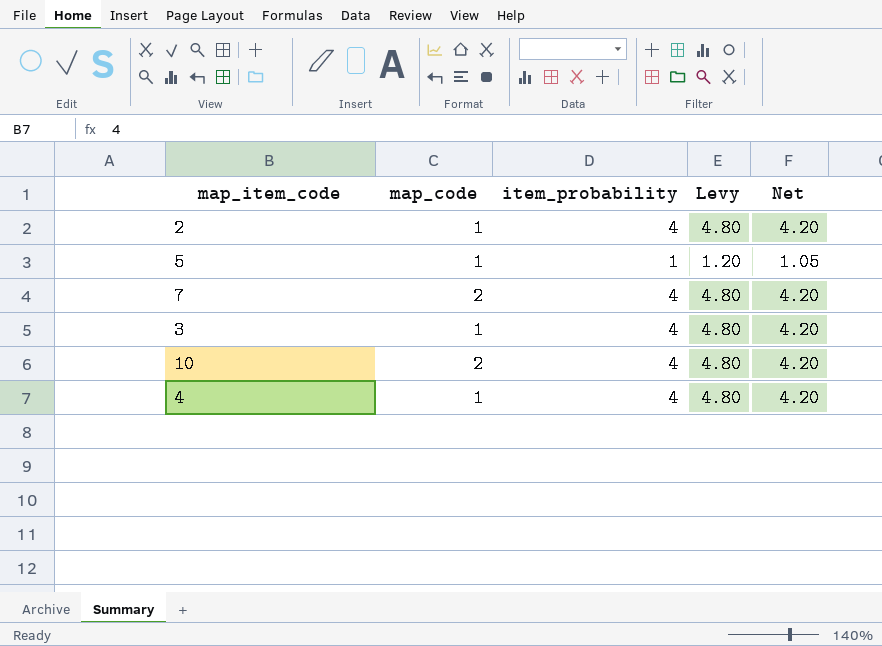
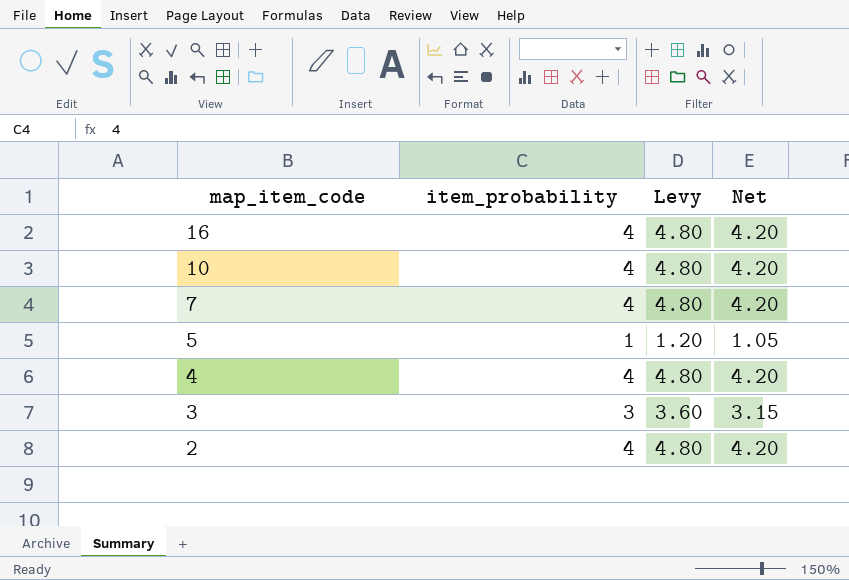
row order: none -> map_item_code descending
column map_code | position: 2 -> none
row 16: none -> 4 | 4.80 | 4.20
3 | item_probability: 4 -> 3
3 | Levy: 4.80 -> 3.60
3 | Net: 4.20 -> 3.15

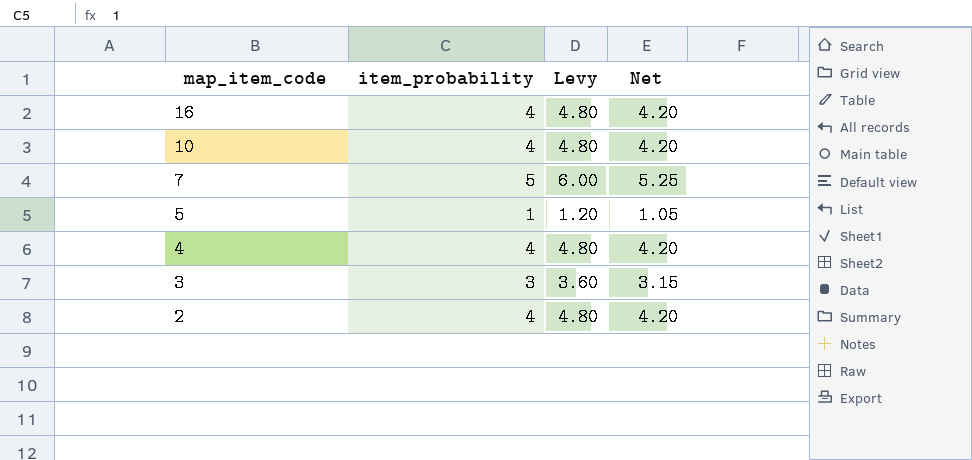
7 | item_probability: 4 -> 5
7 | Levy: 4.80 -> 6.00
7 | Net: 4.20 -> 5.25

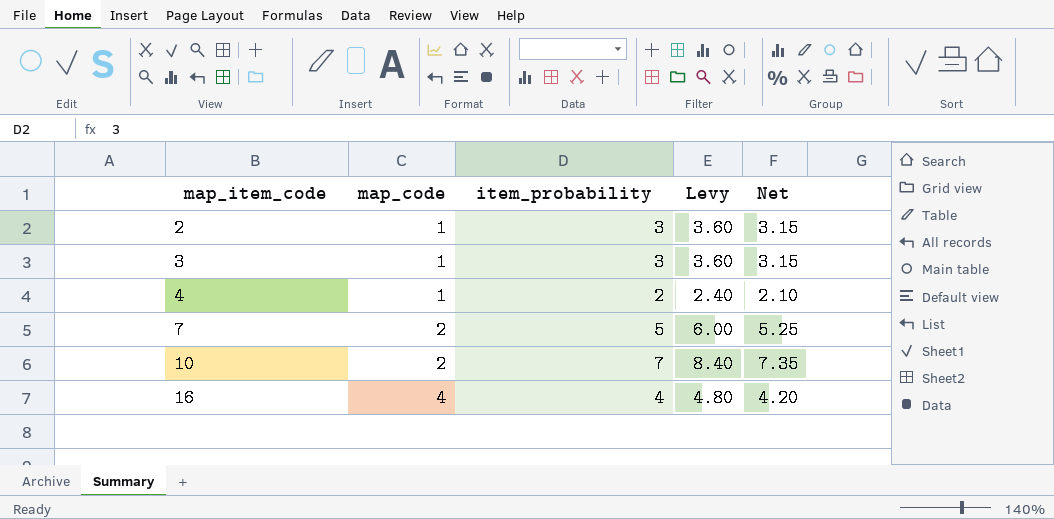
row order: map_item_code descending -> map_item_code ascending
column map_code | position: none -> 2
row 5: 1 | 1.20 | 1.05 -> none
2 | item_probability: 4 -> 3
2 | Levy: 4.80 -> 3.60
2 | Net: 4.20 -> 3.15
4 | item_probability: 4 -> 2
4 | Levy: 4.80 -> 2.40
4 | Net: 4.20 -> 2.10
10 | item_probability: 4 -> 7
10 | Levy: 4.80 -> 8.40
10 | Net: 4.20 -> 7.35

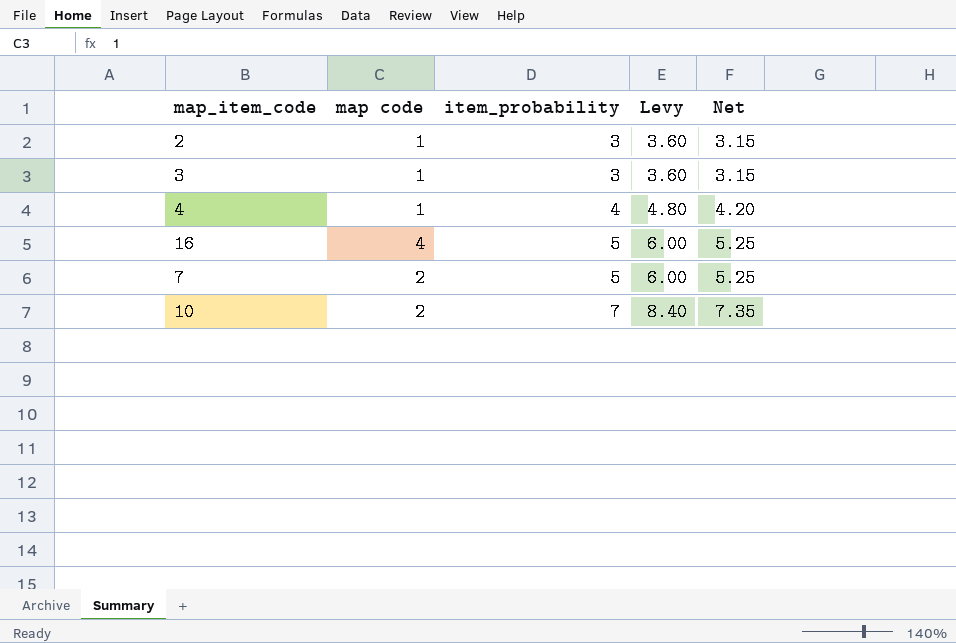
row order: map_item_code ascending -> item_probability ascending
column name: map_code -> map code
4 | item_probability: 2 -> 4
4 | Levy: 2.40 -> 4.80
4 | Net: 2.10 -> 4.20
16 | item_probability: 4 -> 5
16 | Levy: 4.80 -> 6.00
16 | Net: 4.20 -> 5.25

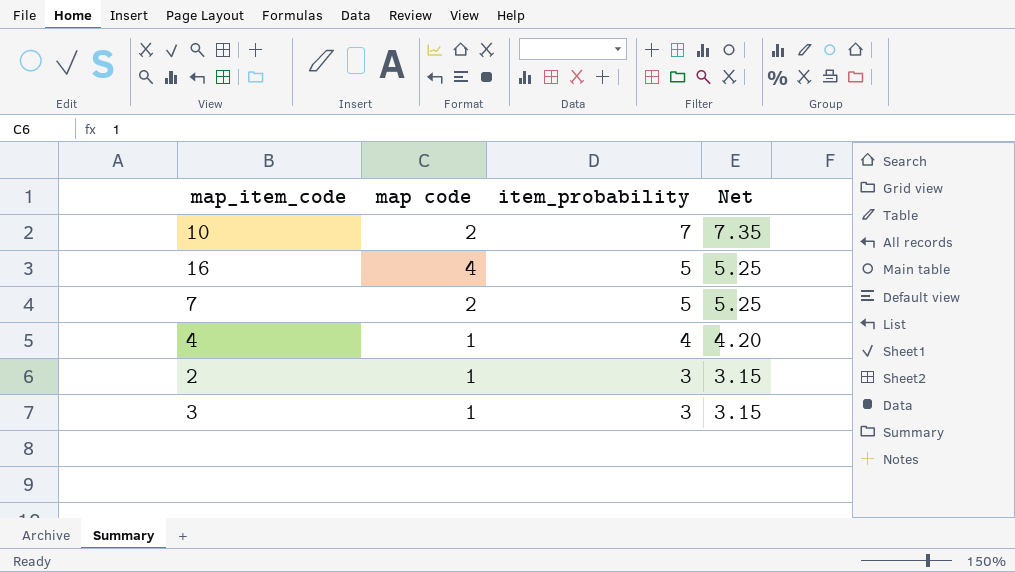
row order: item_probability ascending -> item_probability descending
column Levy | formula: [item_probability] * 1.2 -> none

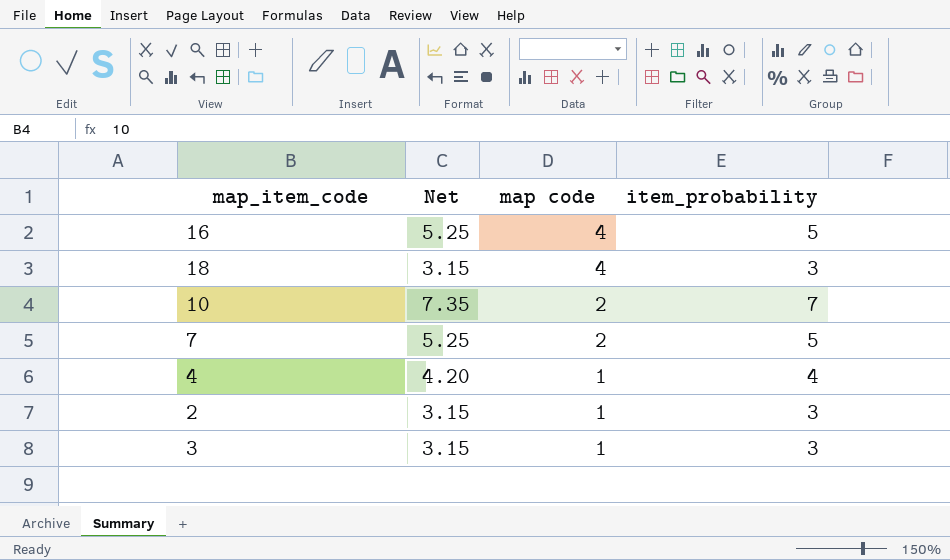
row order: item_probability descending -> map code descending
column Net | position: 4 -> 2
row 18: none -> 3.15 | 4 | 3

